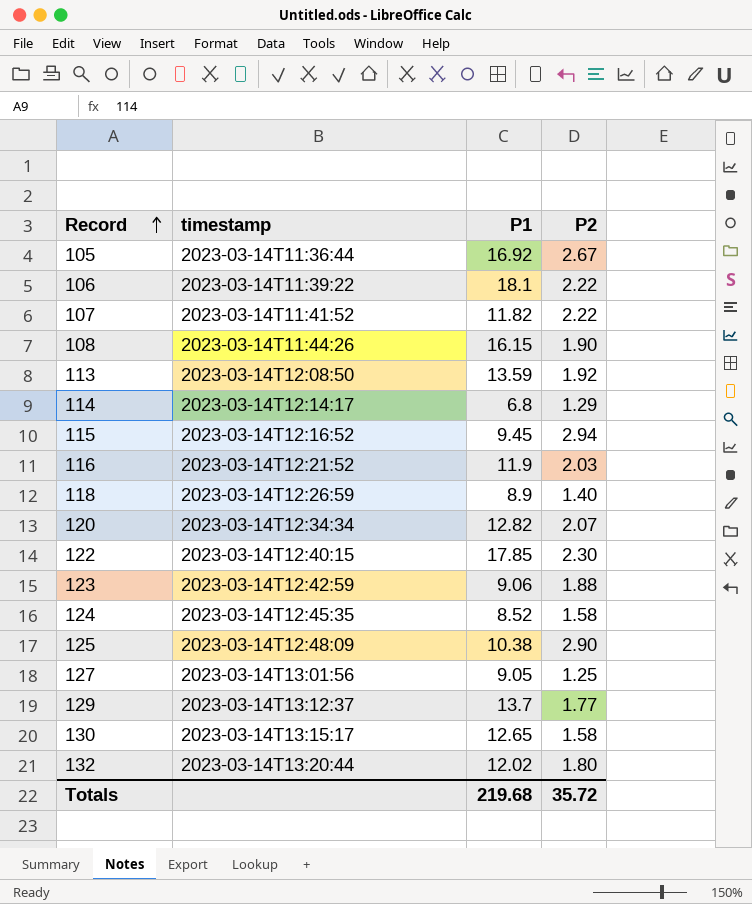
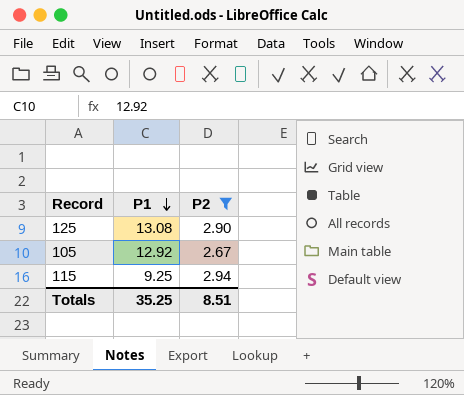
filter: none -> P2 >= 2.67
row order: Record ascending -> P1 descending
column timestamp | position: 2 -> none
125 | P1: 10.38 -> 13.08
105 | P1: 16.92 -> 12.92
115 | P1: 9.45 -> 9.25
Totals | P1: 219.68 -> 35.25
Totals | P2: 35.72 -> 8.51

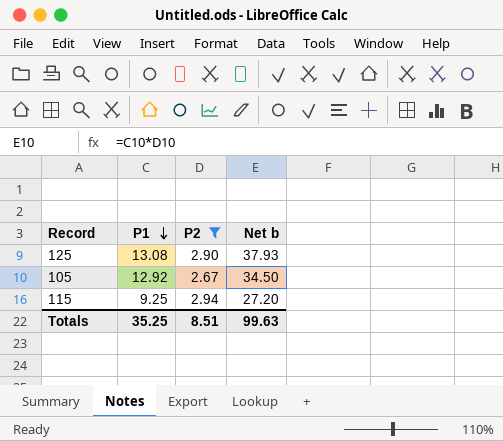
column Net b | formula: none -> [P1] * [P2]

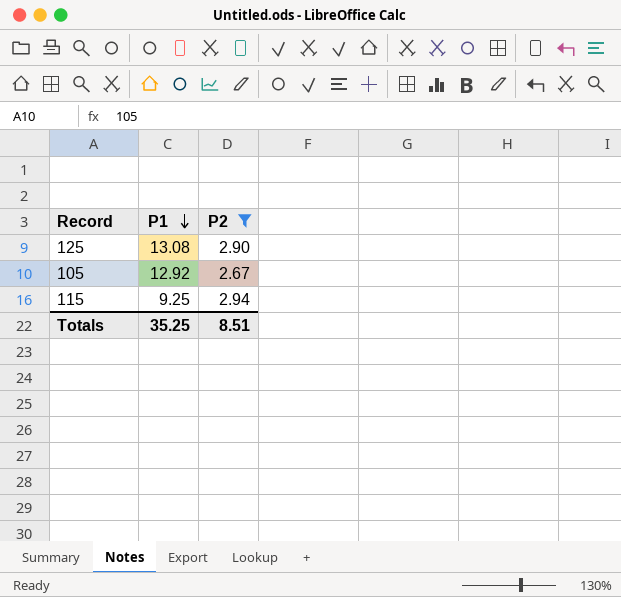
column Net b | formula: [P1] * [P2] -> none

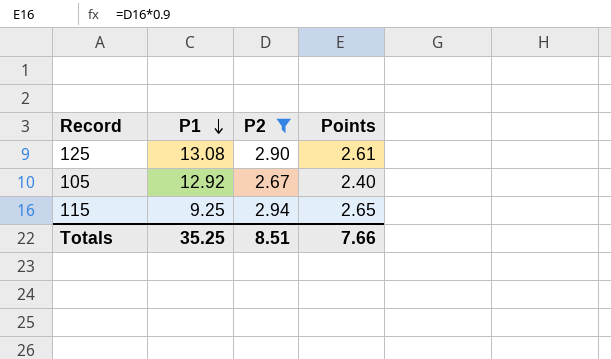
column Points | formula: none -> [P2] * 0.9

